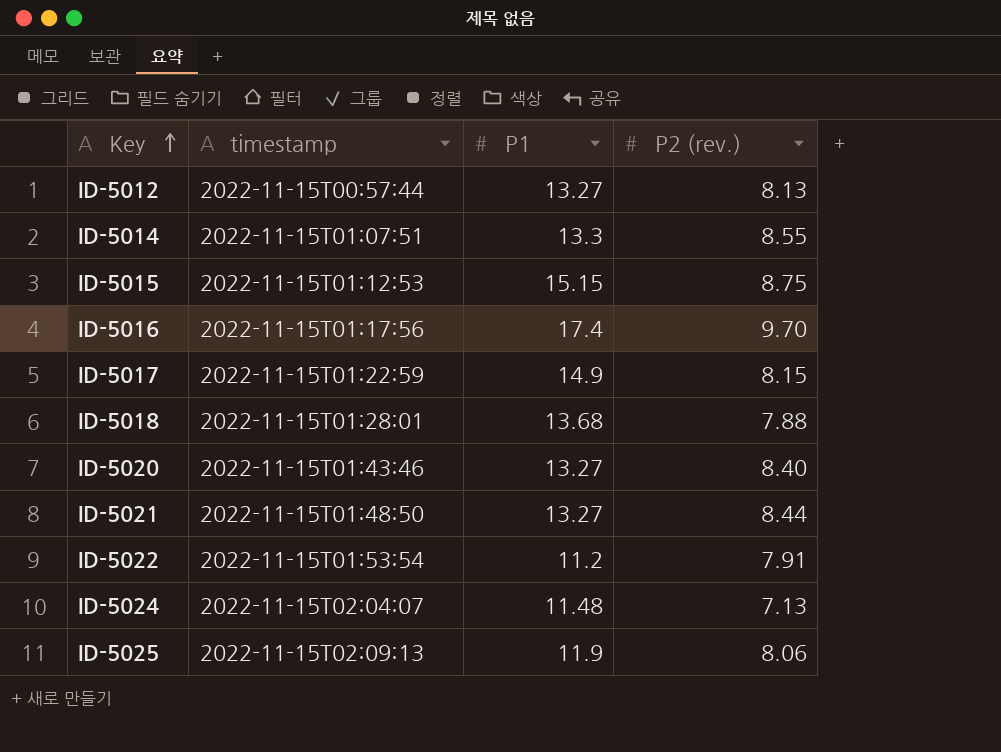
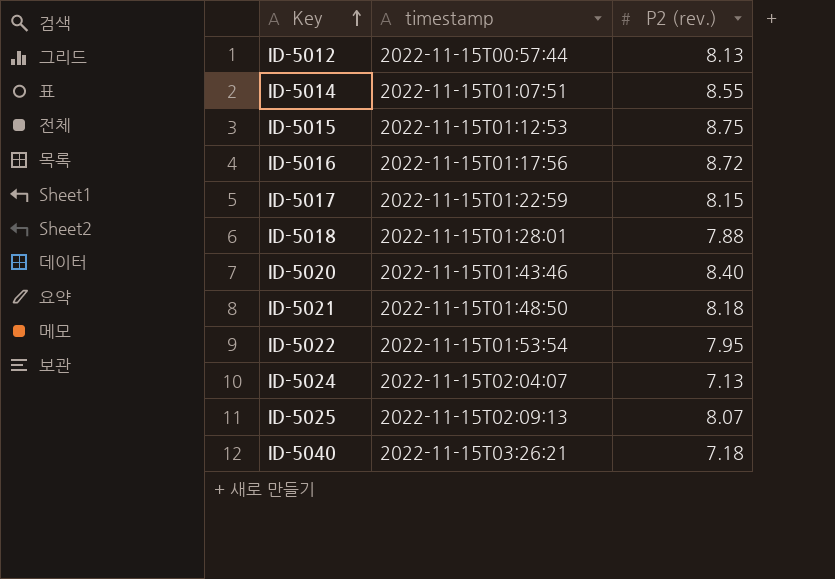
column P1 | position: 3 -> none
ID-5016 | P2 (rev.): 9.70 -> 8.72
ID-5021 | P2 (rev.): 8.44 -> 8.18
ID-5022 | P2 (rev.): 7.91 -> 7.95
ID-5025 | P2 (rev.): 8.06 -> 8.07
row ID-5040: none -> 2022-11-15T03:26:21 | 7.18

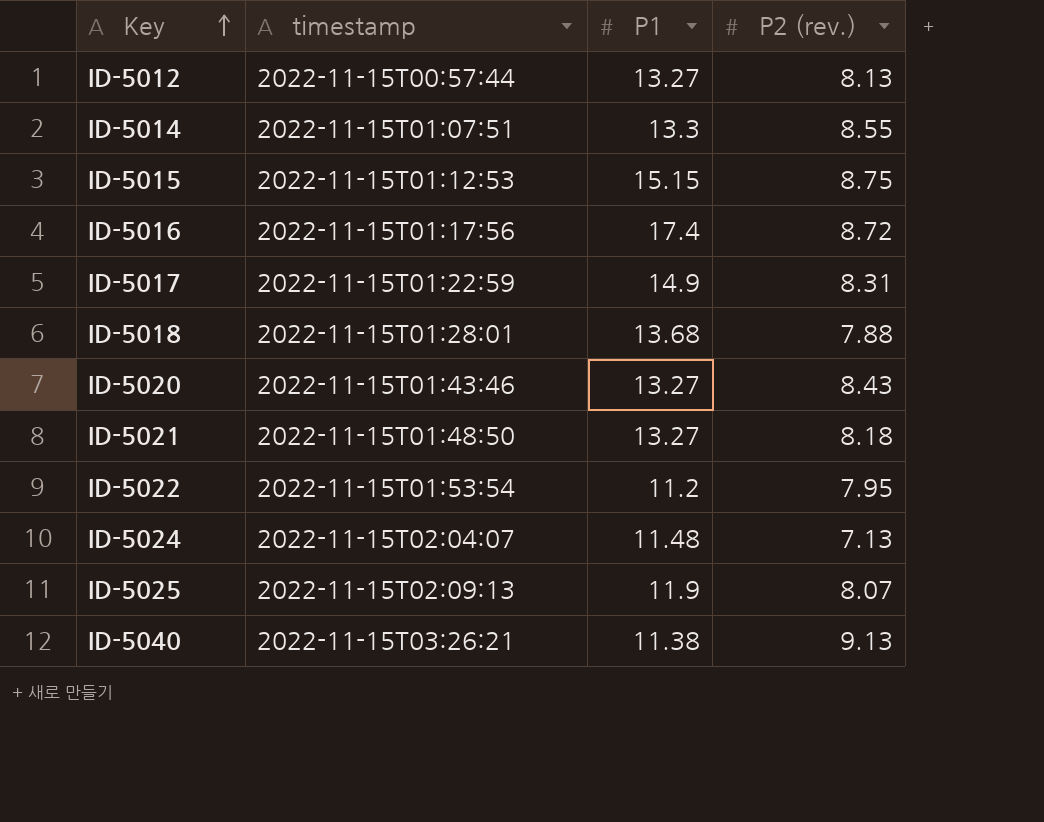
column P1 | position: none -> 3
ID-5017 | P2 (rev.): 8.15 -> 8.31
ID-5020 | P2 (rev.): 8.40 -> 8.43
ID-5040 | P2 (rev.): 7.18 -> 9.13

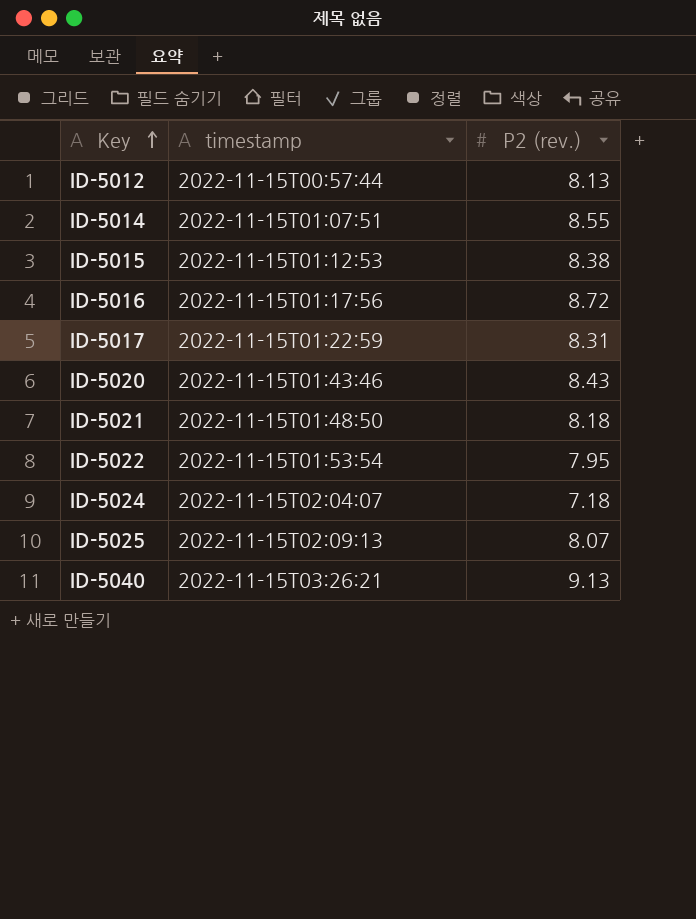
column P1 | position: 3 -> none
row ID-5018: 2022-11-15T01:28:01 | 13.68 | 7.88 -> none
ID-5015 | P2 (rev.): 8.75 -> 8.38
ID-5024 | P2 (rev.): 7.13 -> 7.18

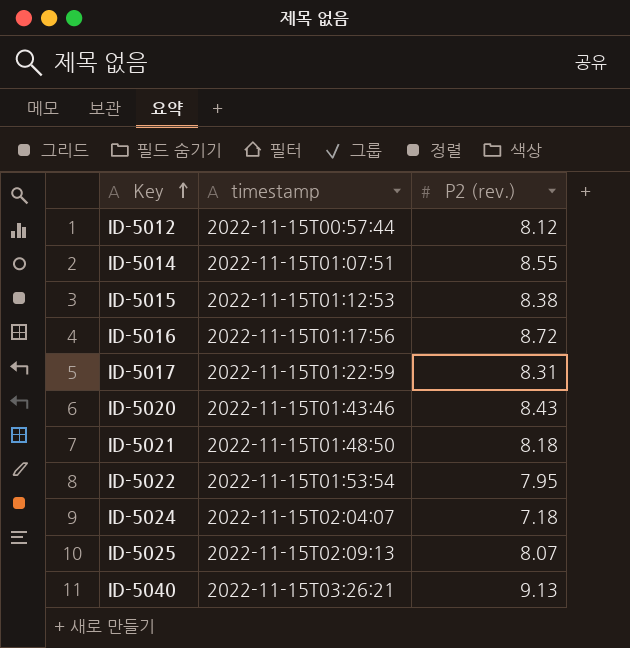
ID-5012 | P2 (rev.): 8.13 -> 8.12

